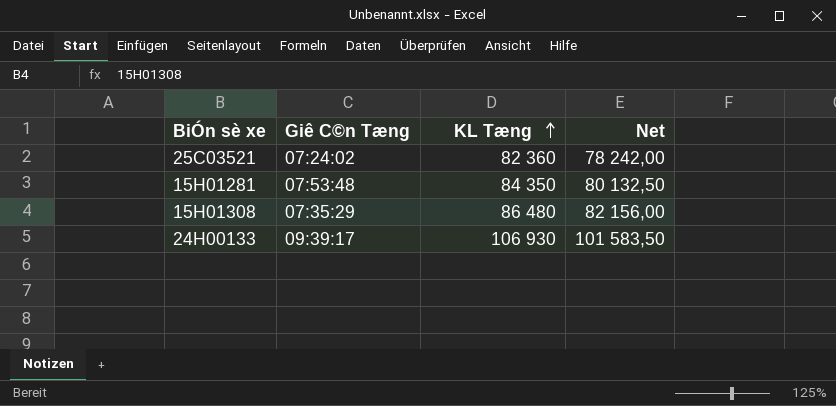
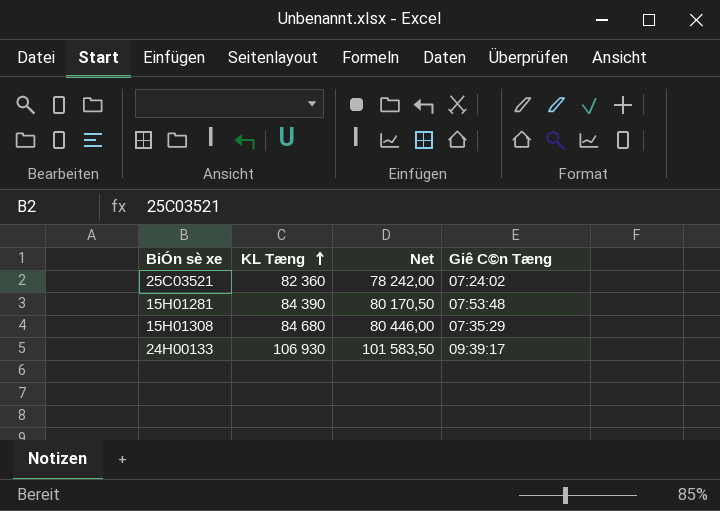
column Giê C©n Tæng | position: 2 -> 4
15H01281 | KL Tæng: 84 350 -> 84 390
15H01281 | Net: 80 132,50 -> 80 170,50
15H01308 | KL Tæng: 86 480 -> 84 680
15H01308 | Net: 82 156,00 -> 80 446,00

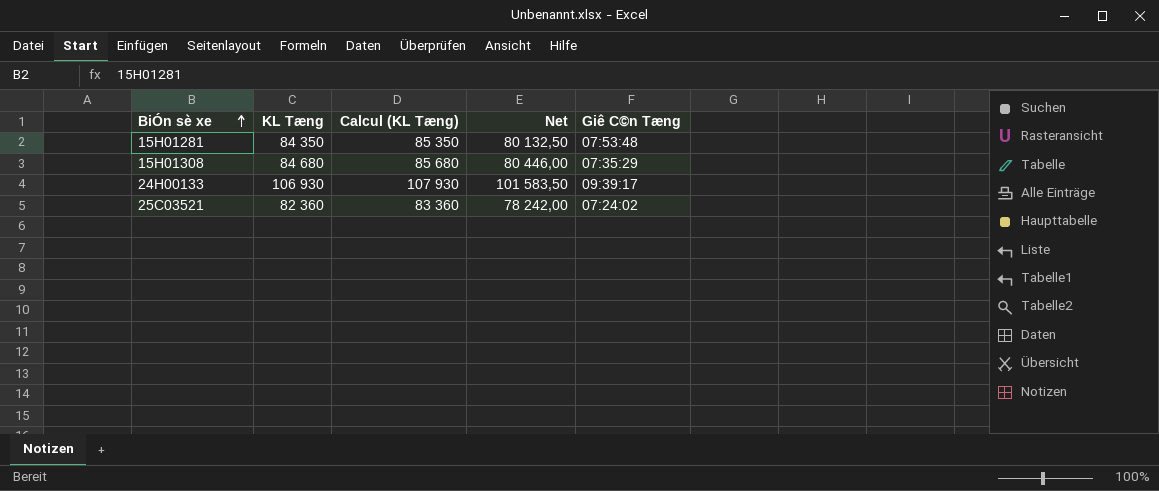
row order: KL Tæng ascending -> BiÓn sè xe ascending
column Calcul (KL Tæng) | formula: none -> [KL Tæng] + 1000
15H01281 | KL Tæng: 84 390 -> 84 350
15H01281 | Net: 80 170,50 -> 80 132,50

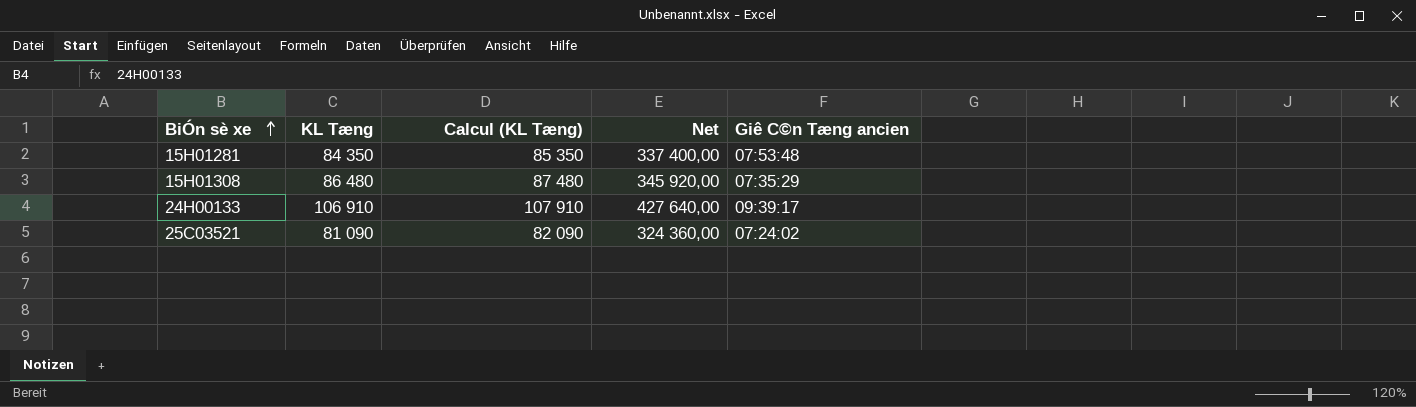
column Net | formula: [KL Tæng] * 0,95 -> [KL Tæng] * 4
column name: Giê C©n Tæng -> Giê C©n Tæng ancien
15H01308 | KL Tæng: 84 680 -> 86 480
15H01308 | Calcul (KL Tæng): 85 680 -> 87 480
24H00133 | KL Tæng: 106 930 -> 106 910
24H00133 | Calcul (KL Tæng): 107 930 -> 107 910
25C03521 | KL Tæng: 82 360 -> 81 090
25C03521 | Calcul (KL Tæng): 83 360 -> 82 090

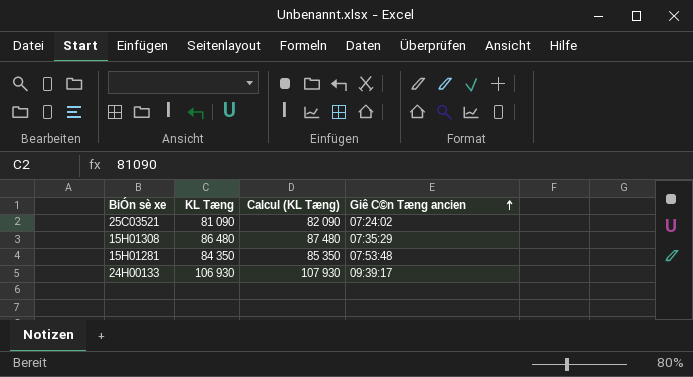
row order: BiÓn sè xe ascending -> Giê C©n Tæng ancien ascending
column Net | formula: [KL Tæng] * 4 -> none
24H00133 | KL Tæng: 106 910 -> 106 930
24H00133 | Calcul (KL Tæng): 107 910 -> 107 930

